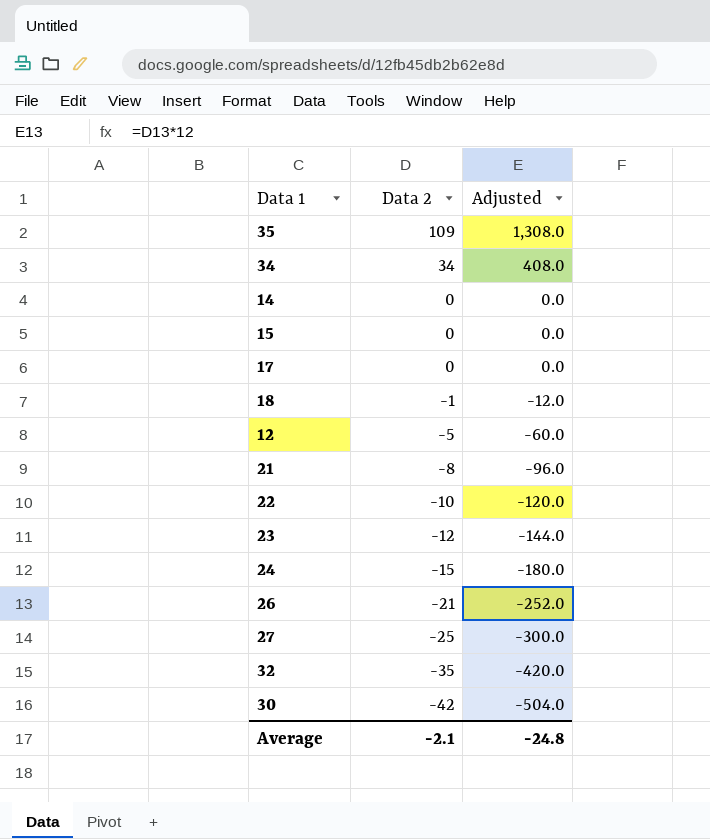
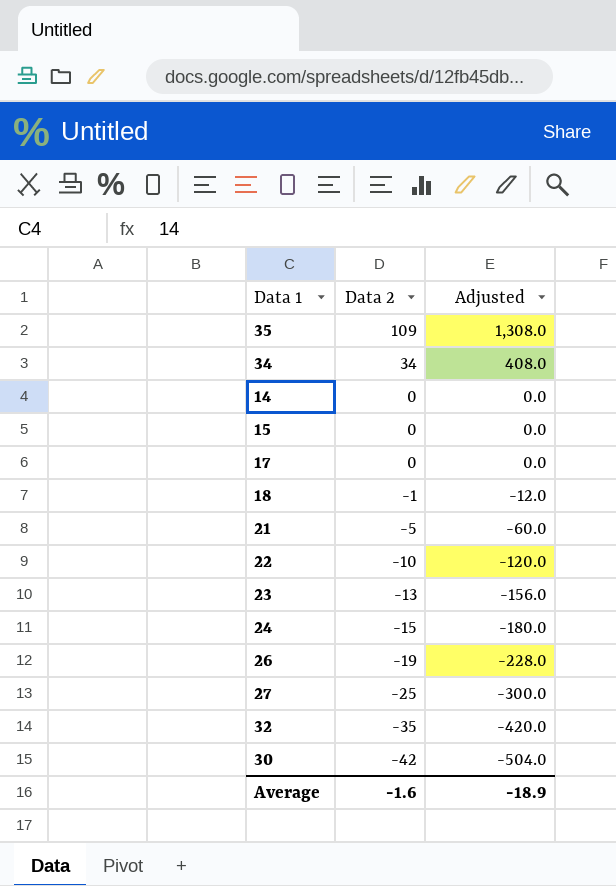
row 12: -5 | -60.0 -> none
21 | Data 2: -8 -> -5
21 | Adjusted: -96.0 -> -60.0
23 | Data 2: -12 -> -13
23 | Adjusted: -144.0 -> -156.0
26 | Data 2: -21 -> -19
26 | Adjusted: -252.0 -> -228.0
Average | Data 2: -2.1 -> -1.6
Average | Adjusted: -24.8 -> -18.9

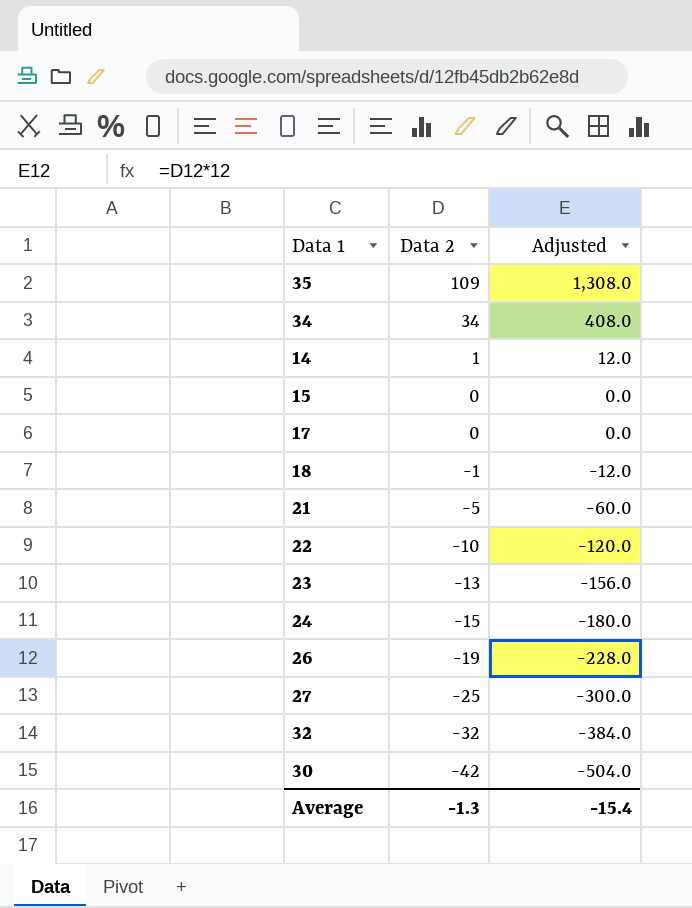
14 | Data 2: 0 -> 1
14 | Adjusted: 0.0 -> 12.0
32 | Data 2: -35 -> -32
32 | Adjusted: -420.0 -> -384.0
Average | Data 2: -1.6 -> -1.3
Average | Adjusted: -18.9 -> -15.4

